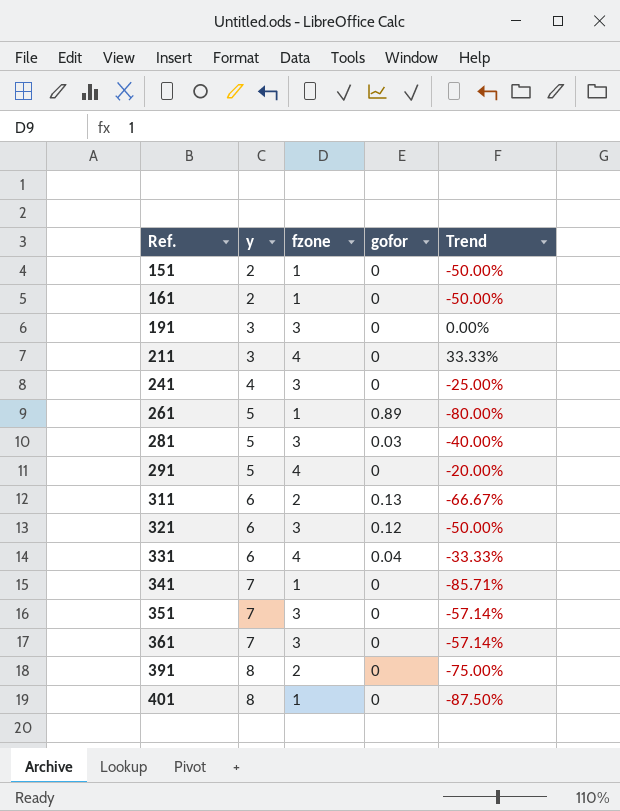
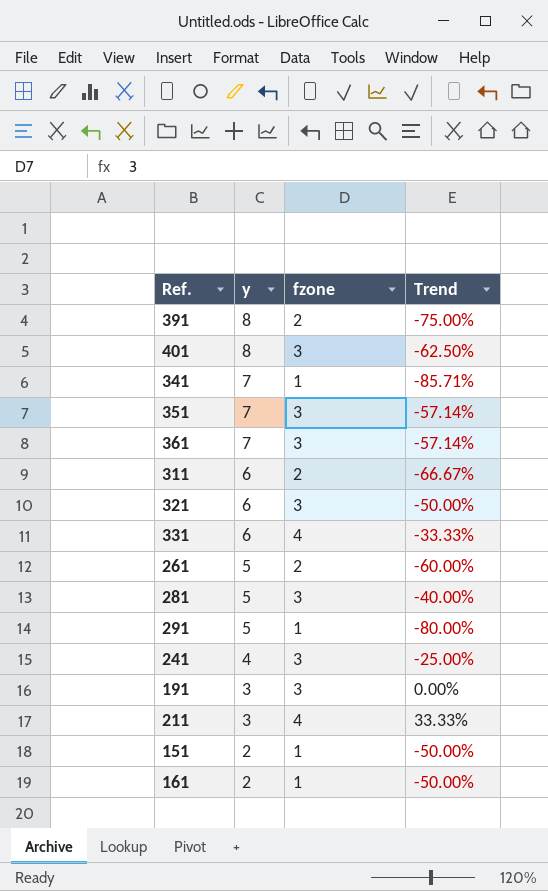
row order: Ref. ascending -> y descending
column gofor | position: 4 -> none
401 | fzone: 1 -> 3
401 | Trend: -87.50% -> -62.50%
261 | fzone: 1 -> 2
261 | Trend: -80.00% -> -60.00%
291 | fzone: 4 -> 1
291 | Trend: -20.00% -> -80.00%

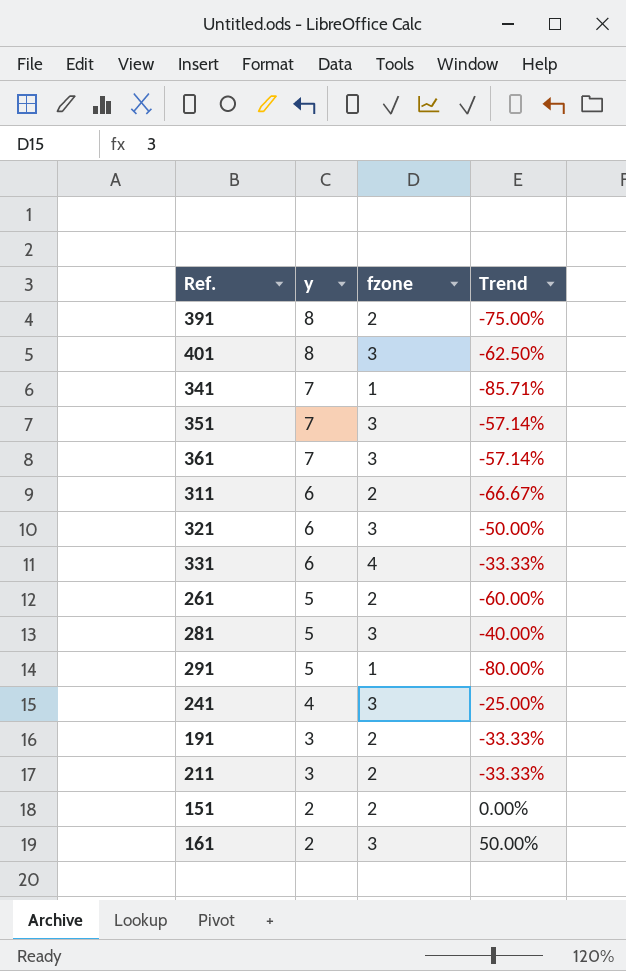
191 | fzone: 3 -> 2
191 | Trend: 0.00% -> -33.33%
211 | fzone: 4 -> 2
211 | Trend: 33.33% -> -33.33%
151 | fzone: 1 -> 2
151 | Trend: -50.00% -> 0.00%
161 | fzone: 1 -> 3
161 | Trend: -50.00% -> 50.00%

